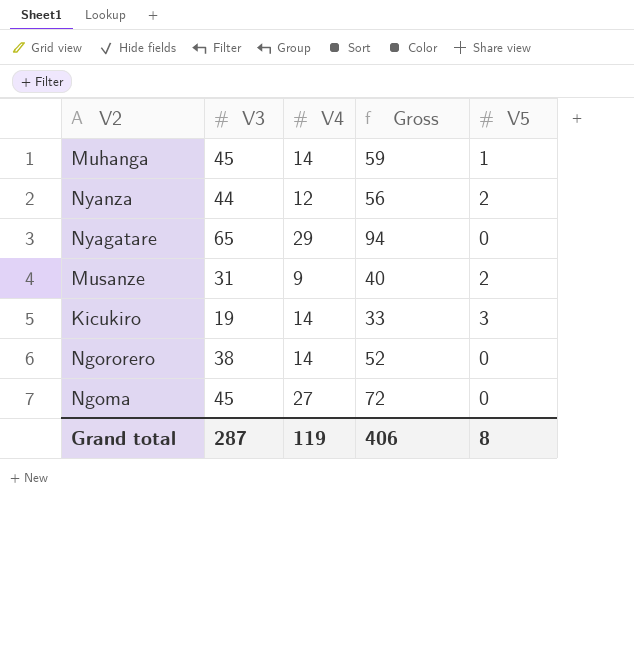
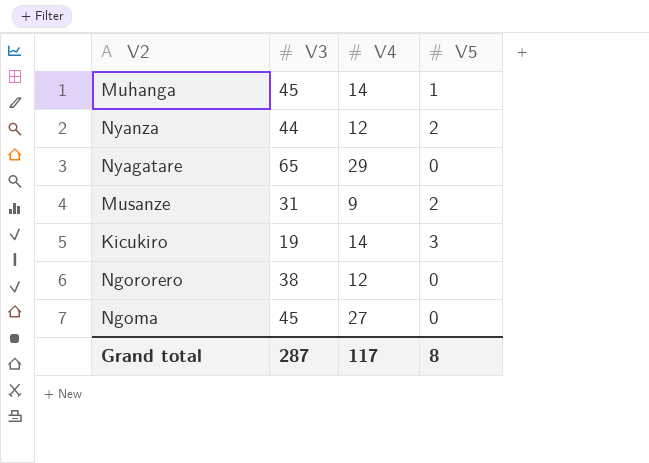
column Gross | formula: [V3] + [V4] -> none
Ngororero | V4: 14 -> 12
Grand total | V4: 119 -> 117

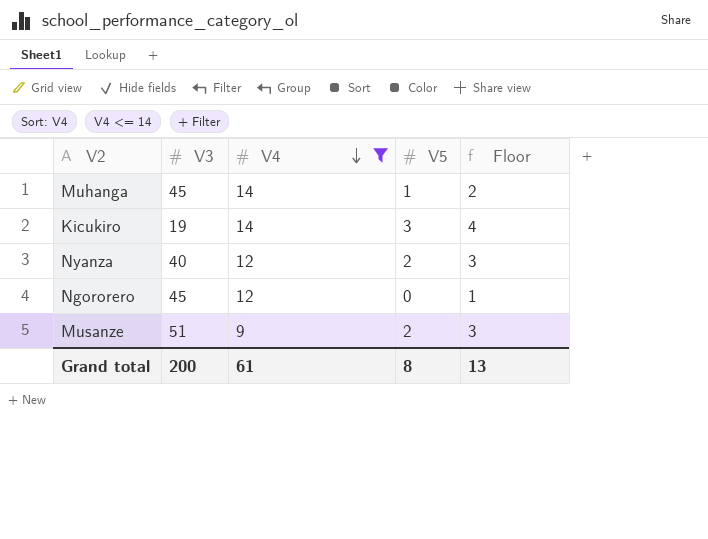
filter: none -> V4 <= 14
row order: none -> V4 descending
column Floor | formula: none -> [V5] + 1
Nyanza | V3: 44 -> 40
Ngororero | V3: 38 -> 45
Musanze | V3: 31 -> 51
Grand total | V3: 287 -> 200
Grand total | V4: 117 -> 61

